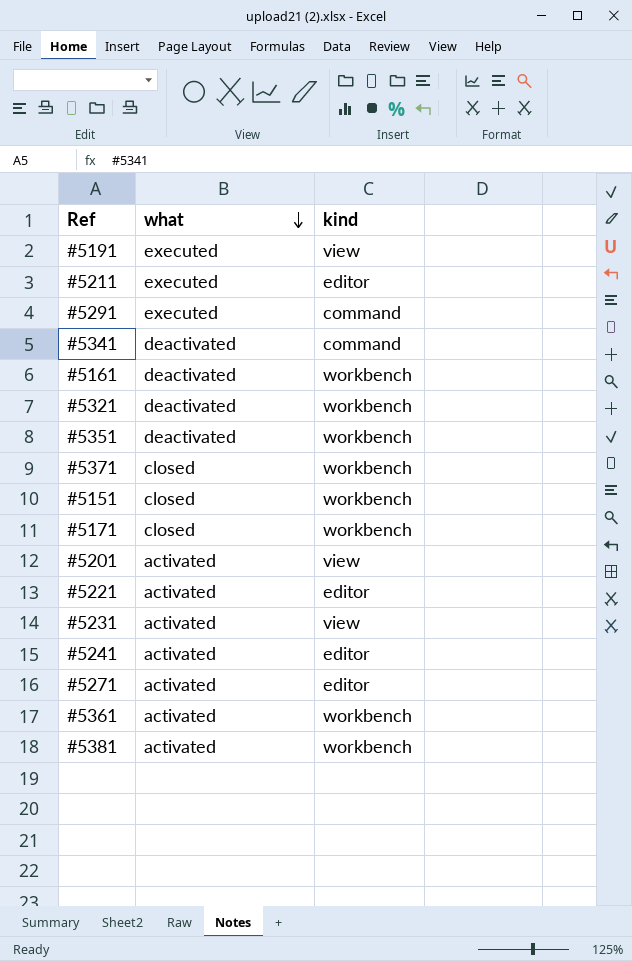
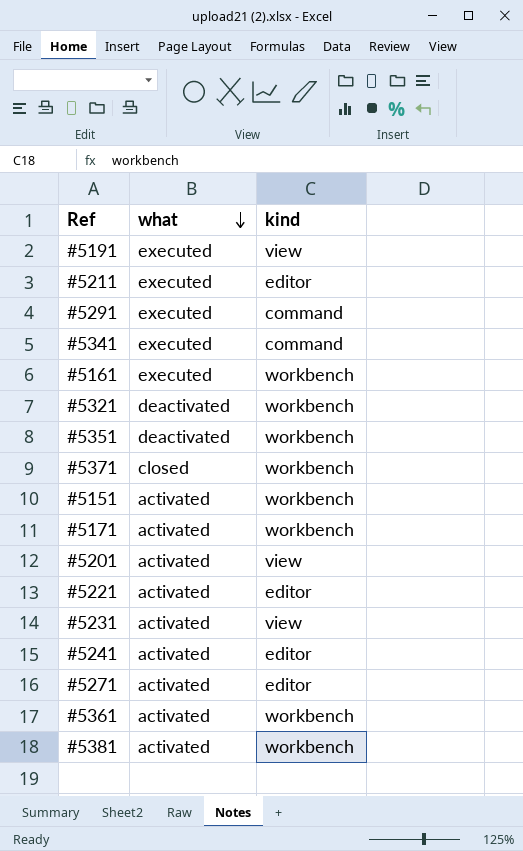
#5341 | what: deactivated -> executed
#5161 | what: deactivated -> executed
#5151 | what: closed -> activated
#5171 | what: closed -> activated

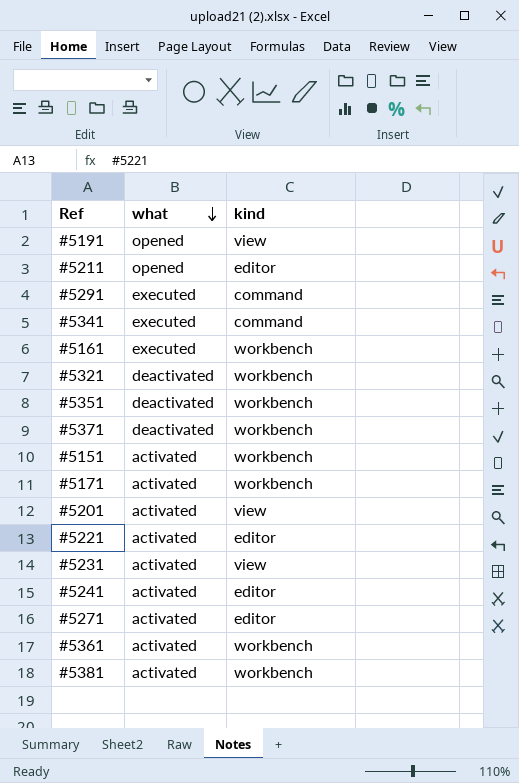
#5191 | what: executed -> opened
#5211 | what: executed -> opened
#5371 | what: closed -> deactivated

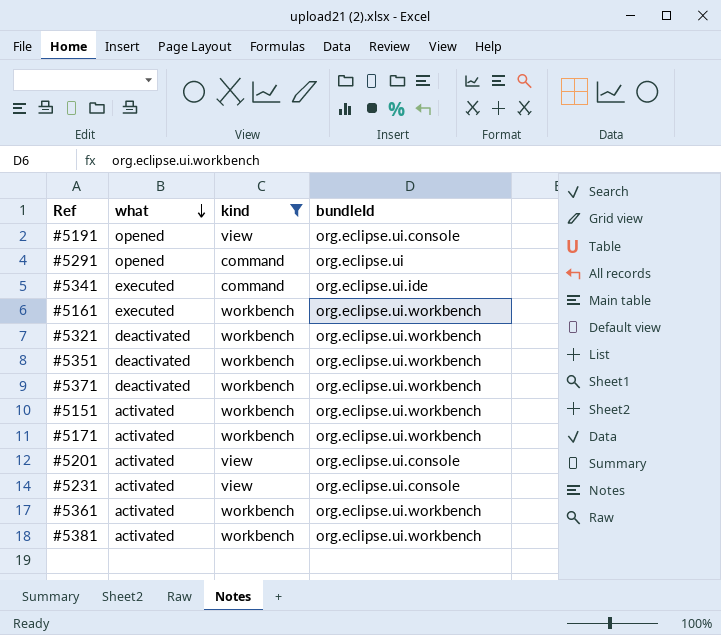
filter: none -> kind != editor
column bundleId | position: none -> 4
#5291 | what: executed -> opened

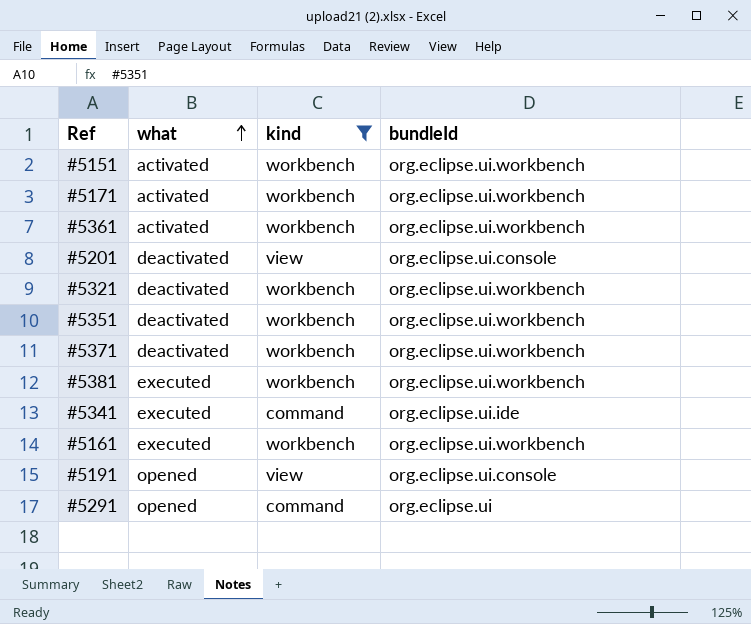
row order: what descending -> what ascending
row #5231: activated | view | org.eclipse.ui.console -> none
#5201 | what: activated -> deactivated
#5381 | what: activated -> executed

